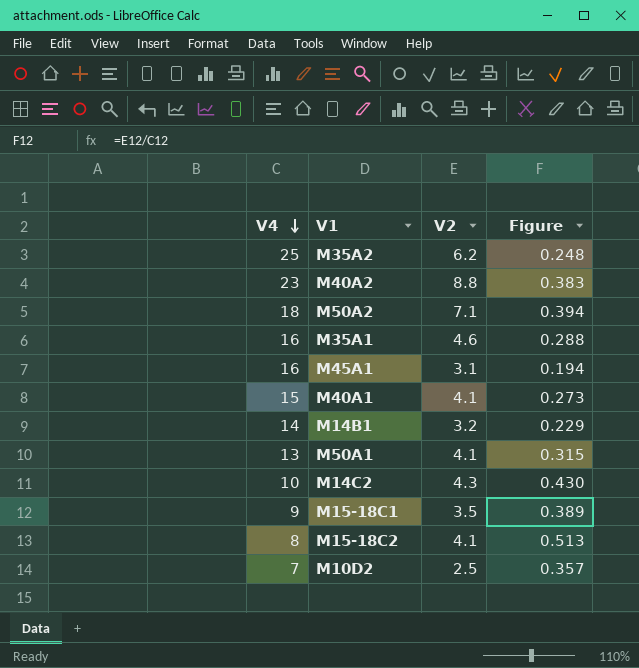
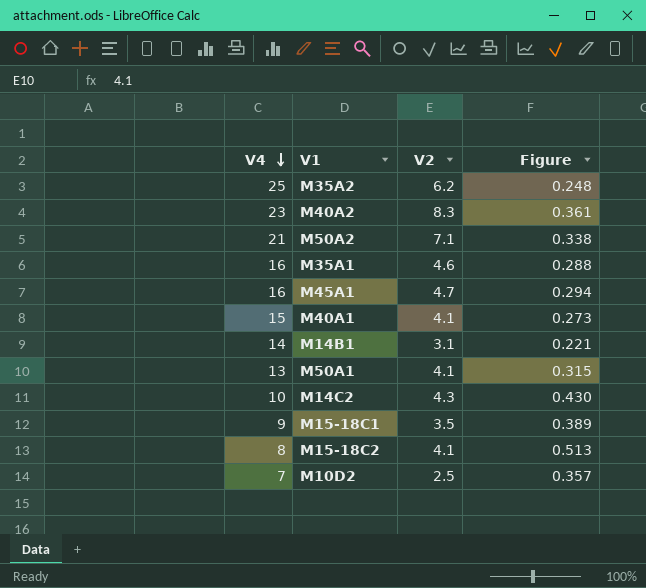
M40A2 | V2: 8.8 -> 8.3
M40A2 | Figure: 0.383 -> 0.361
M50A2 | V4: 18 -> 21
M50A2 | Figure: 0.394 -> 0.338
M45A1 | V2: 3.1 -> 4.7
M45A1 | Figure: 0.194 -> 0.294
M14B1 | V2: 3.2 -> 3.1
M14B1 | Figure: 0.229 -> 0.221

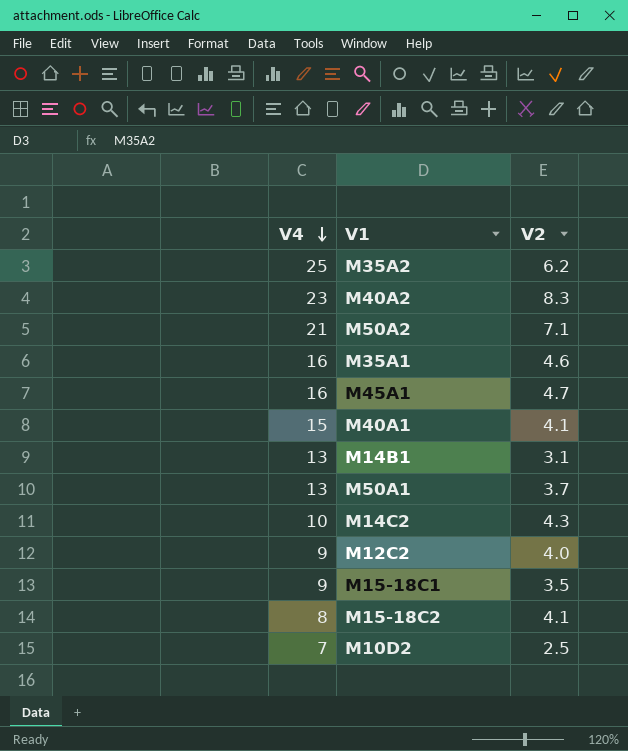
column Figure | formula: [V2] / [V4] -> none
M14B1 | V4: 14 -> 13
M50A1 | V2: 4.1 -> 3.7
row M12C2: none -> 9 | 4.0

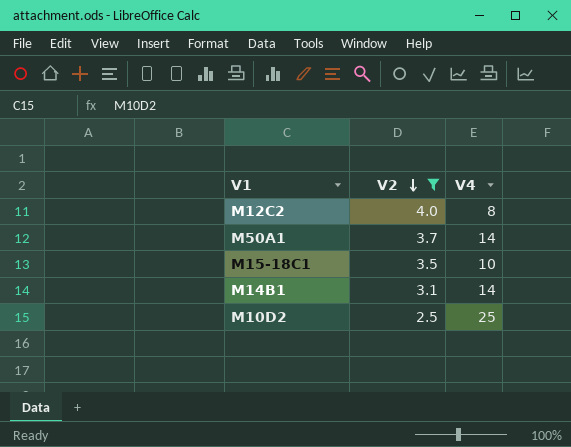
filter: none -> V2 <= 4.0
row order: V4 descending -> V2 descending
column V4 | position: 1 -> 3
M12C2 | V4: 9 -> 8
M50A1 | V4: 13 -> 14
M15-18C1 | V4: 9 -> 10
M14B1 | V4: 13 -> 14
M10D2 | V4: 7 -> 25

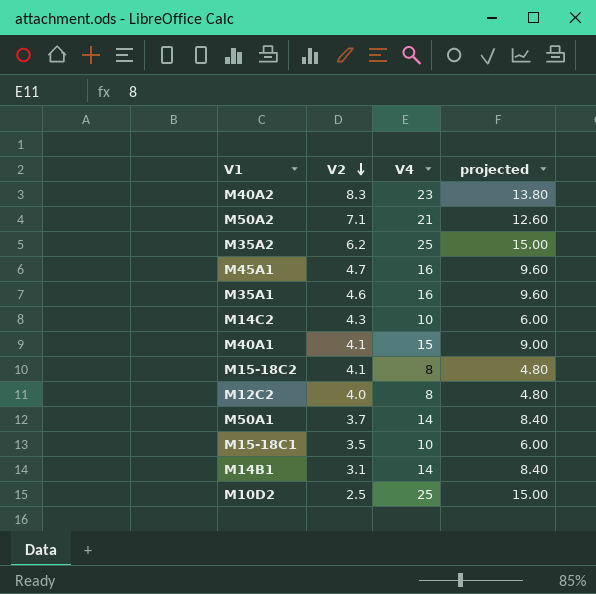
filter: V2 <= 4.0 -> none
column projected | formula: none -> [V4] * 0.6

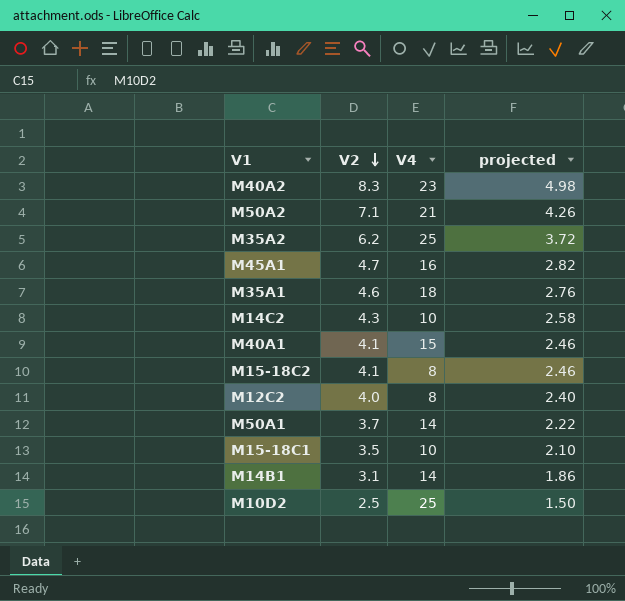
column projected | formula: [V4] * 0.6 -> [V2] * 0.6
M35A1 | V4: 16 -> 18

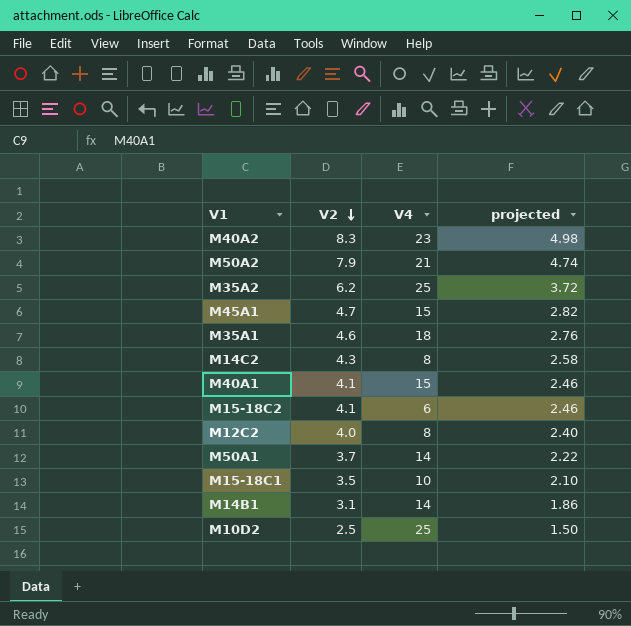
M50A2 | V2: 7.1 -> 7.9
M50A2 | projected: 4.26 -> 4.74
M45A1 | V4: 16 -> 15
M14C2 | V4: 10 -> 8
M15-18C2 | V4: 8 -> 6

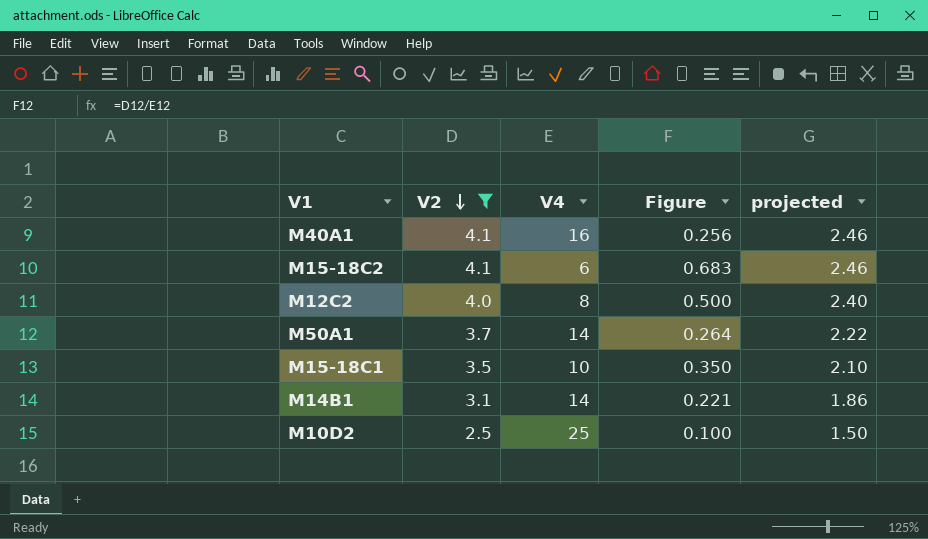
filter: none -> V2 <= 4.1
column Figure | formula: none -> [V2] / [V4]
M40A1 | V4: 15 -> 16

